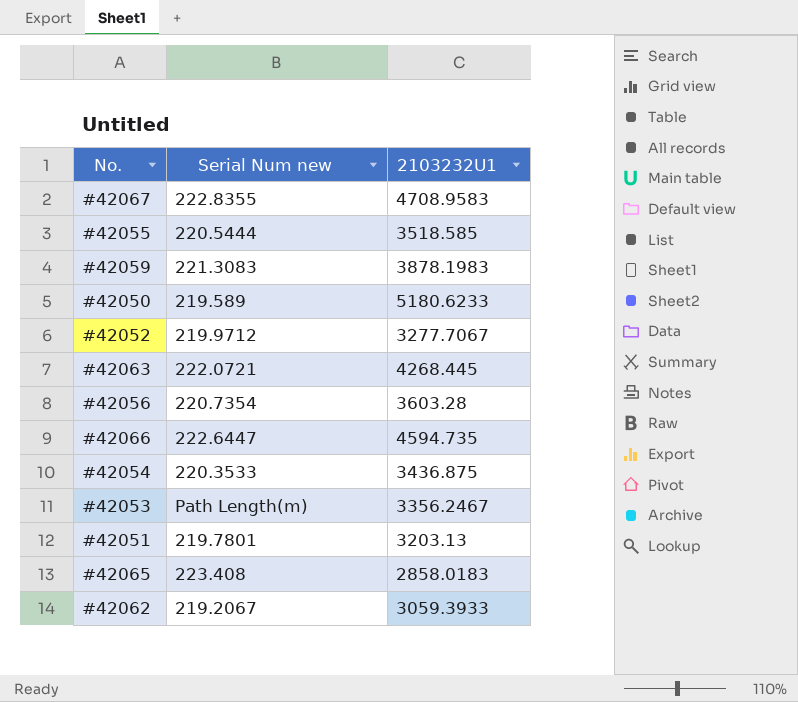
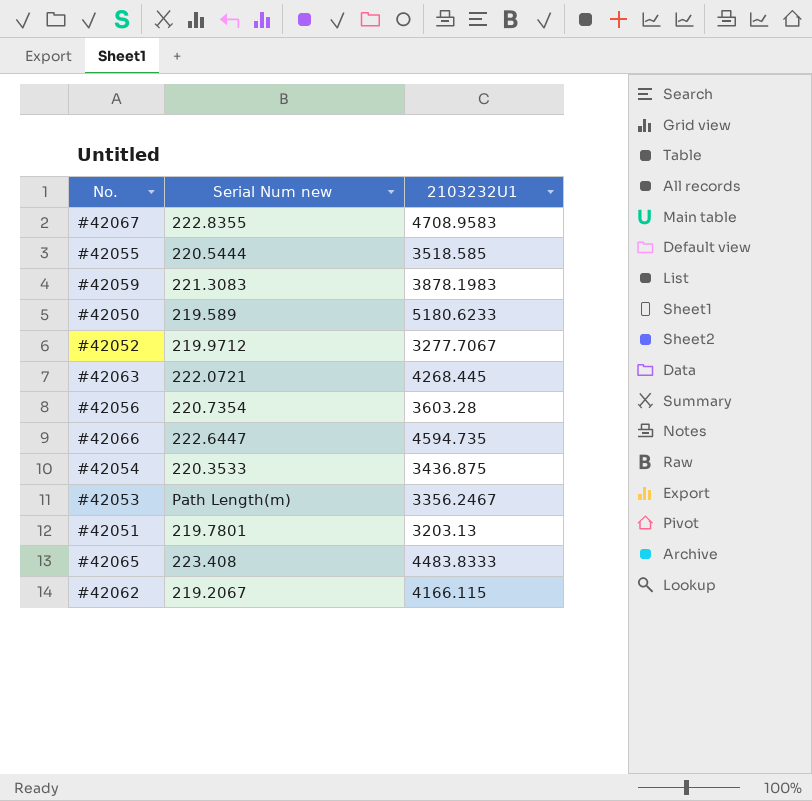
#42065 | 2103232U1: 2858.0183 -> 4483.8333
#42062 | 2103232U1: 3059.3933 -> 4166.115

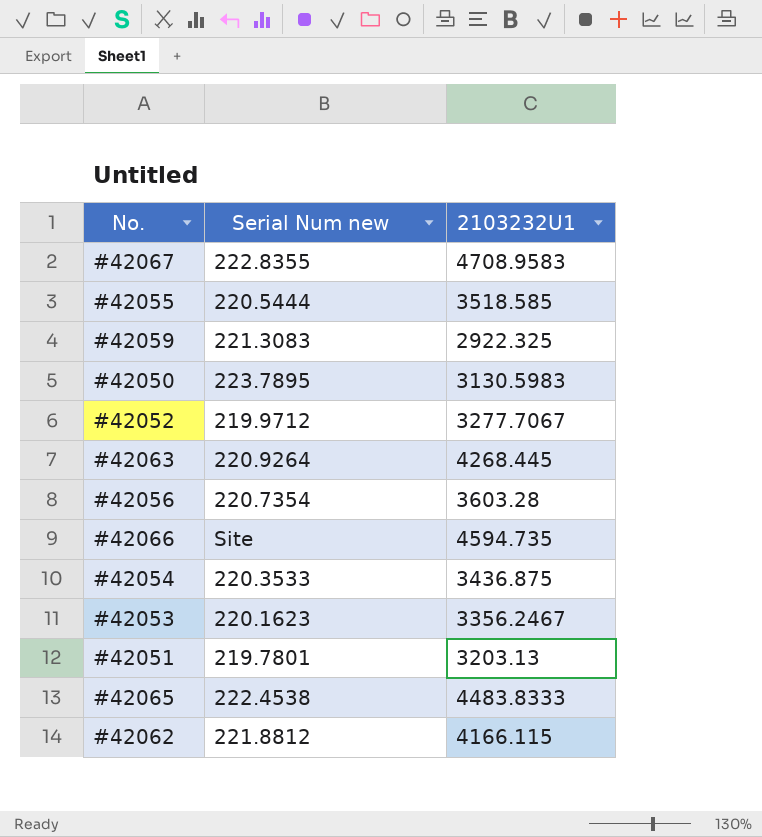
#42059 | 2103232U1: 3878.1983 -> 2922.325
#42050 | Serial Num new: 219.589 -> 223.7895
#42050 | 2103232U1: 5180.6233 -> 3130.5983
#42063 | Serial Num new: 222.0721 -> 220.9264
#42066 | Serial Num new: 222.6447 -> Site
#42053 | Serial Num new: Path Length(m) -> 220.1623
#42065 | Serial Num new: 223.408 -> 222.4538
#42062 | Serial Num new: 219.2067 -> 221.8812

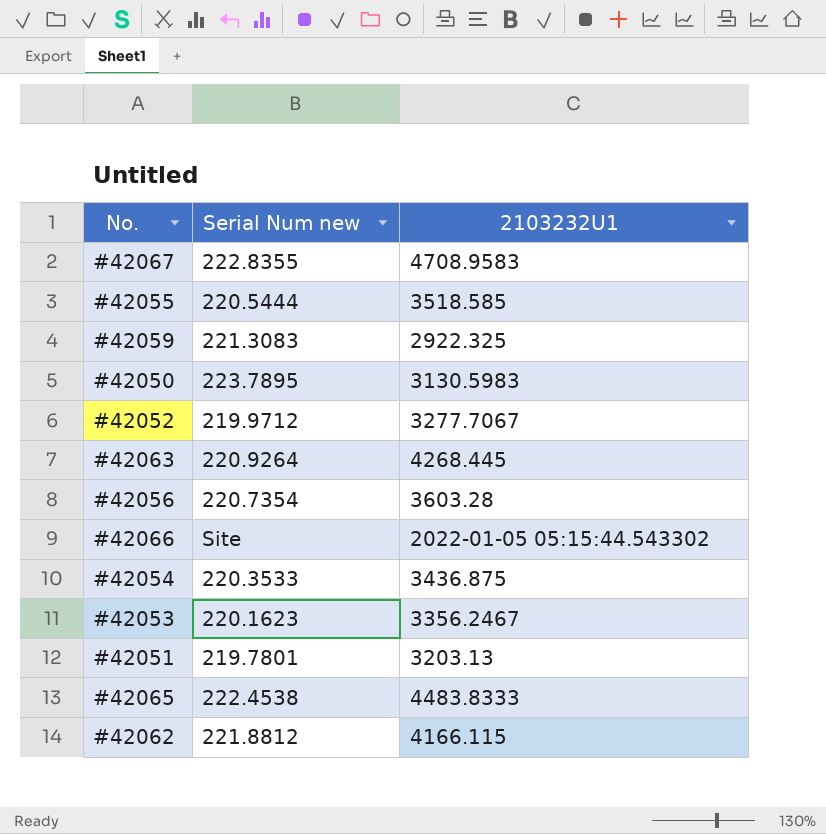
#42066 | 2103232U1: 4594.735 -> 2022-01-05 05:15:44.543302

